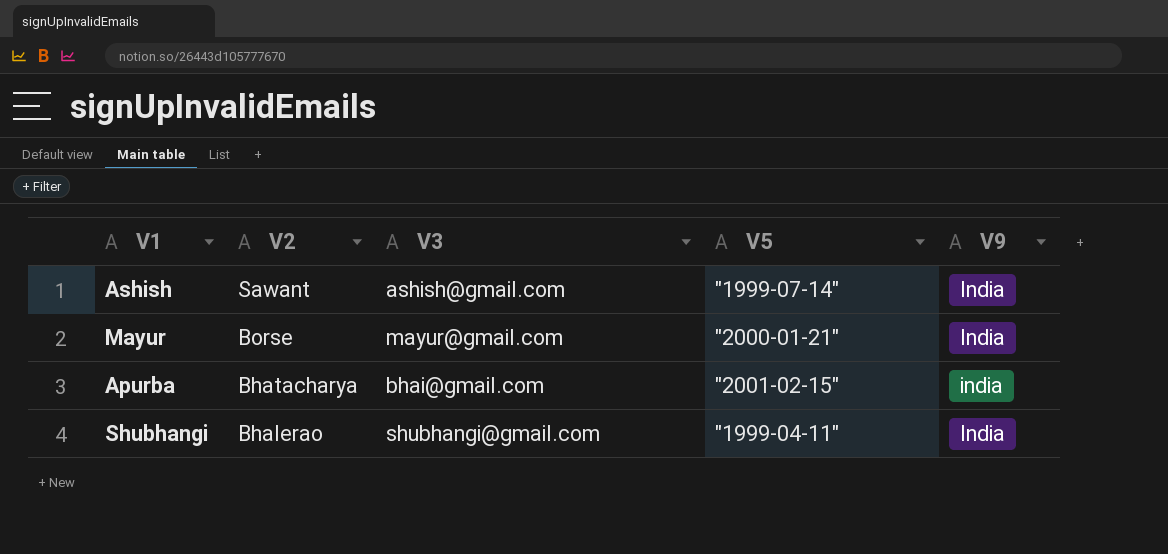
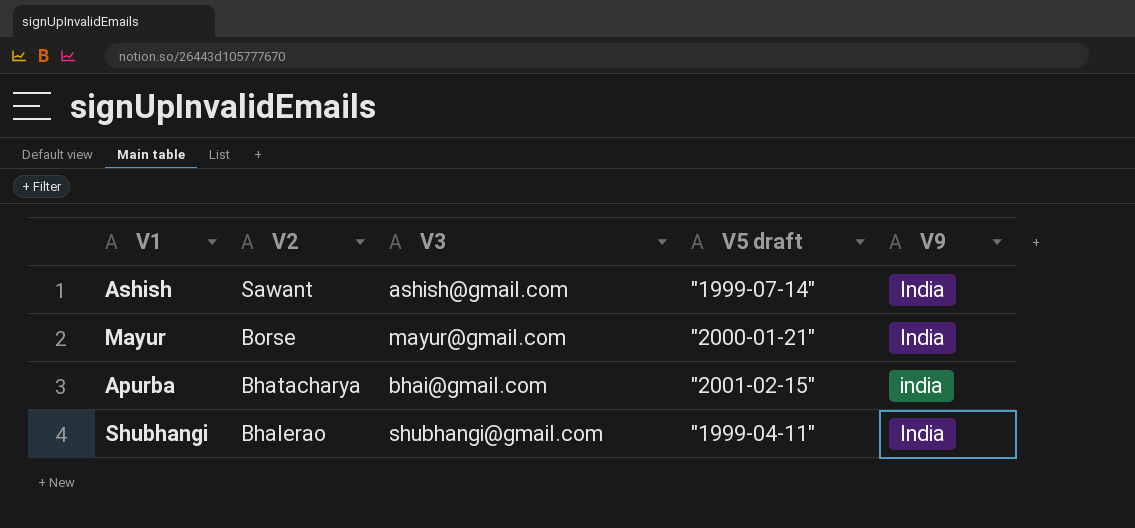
column name: V5 -> V5 draft

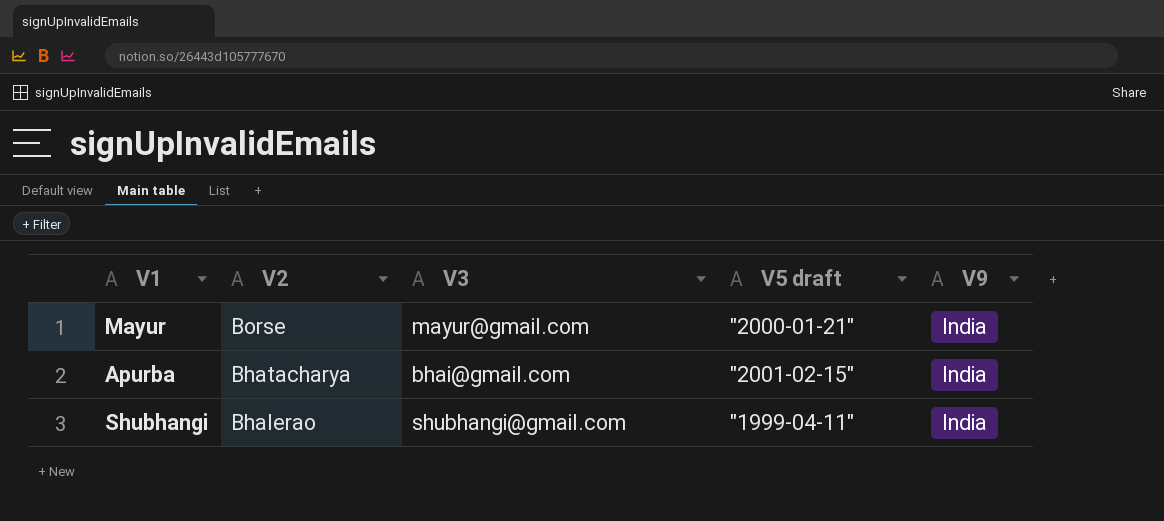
row Ashish: Sawant | ashish@gmail.com | "1999-07-14" | India -> none
Apurba | V9: india -> India

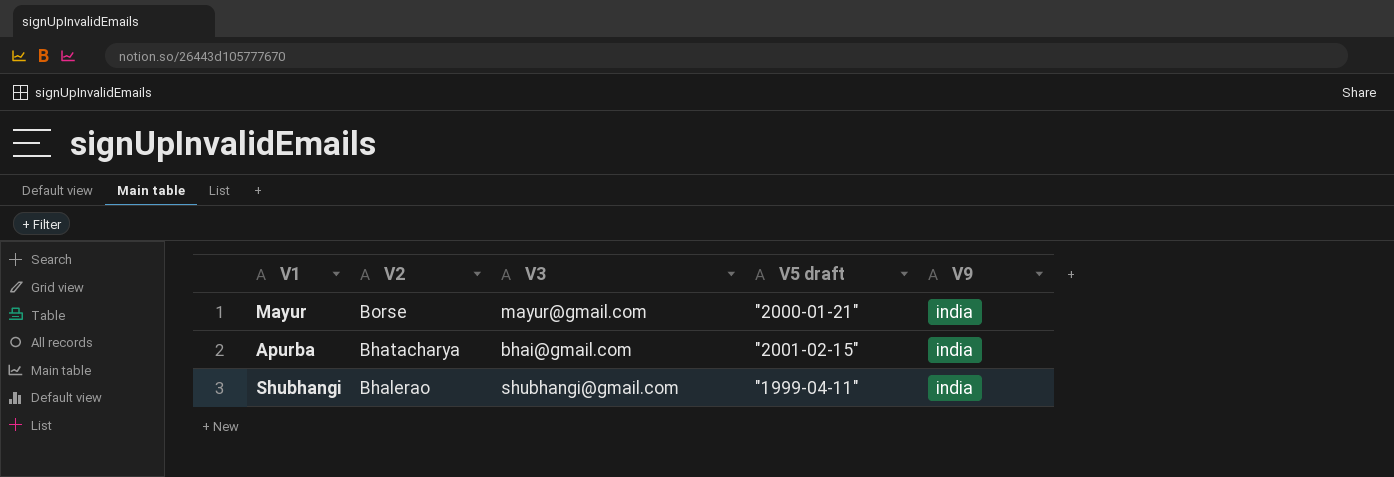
Mayur | V9: India -> india
Apurba | V9: India -> india
Shubhangi | V9: India -> india

